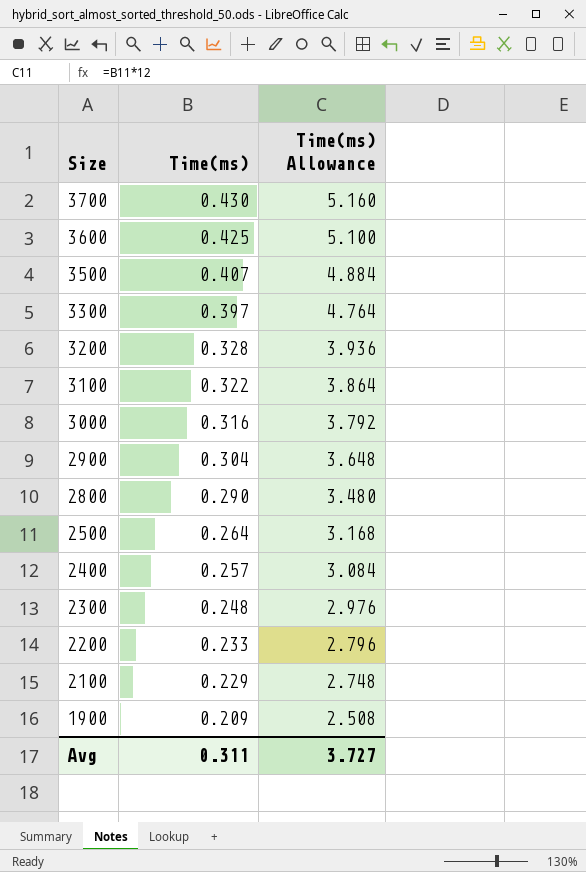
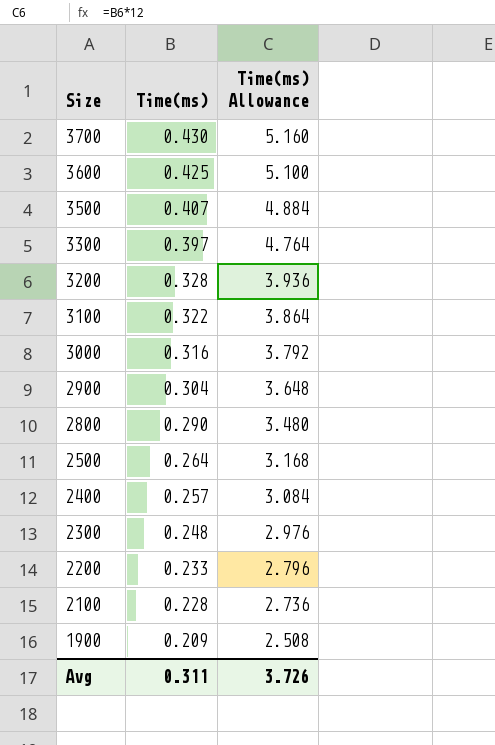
2100 | Time(ms): 0.229 -> 0.228
2100 | Time(ms) Allowance: 2.748 -> 2.736
Avg | Time(ms) Allowance: 3.727 -> 3.726

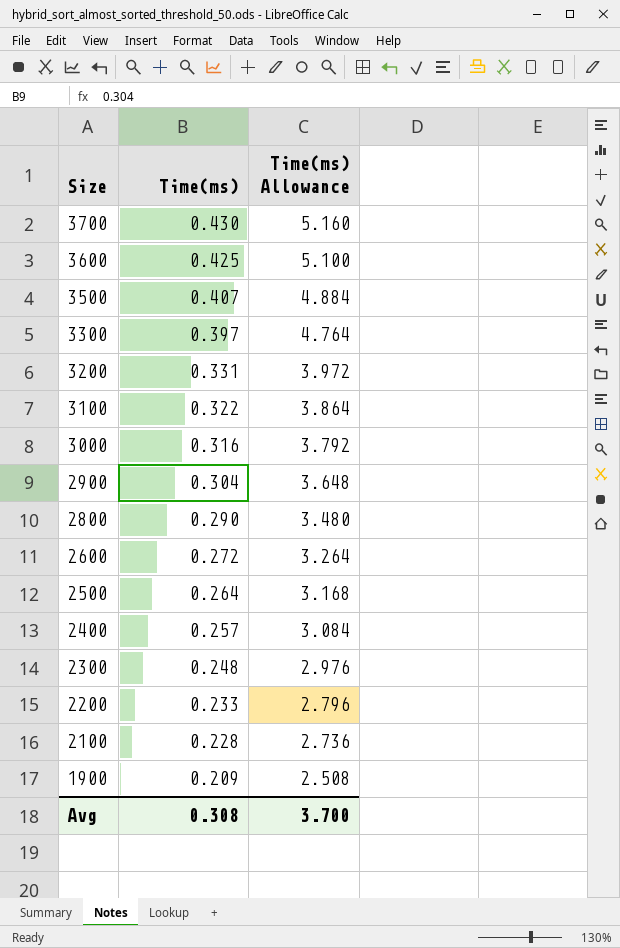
3200 | Time(ms): 0.328 -> 0.331
3200 | Time(ms) Allowance: 3.936 -> 3.972
row 2600: none -> 0.272 | 3.264
Avg | Time(ms): 0.311 -> 0.308
Avg | Time(ms) Allowance: 3.726 -> 3.700

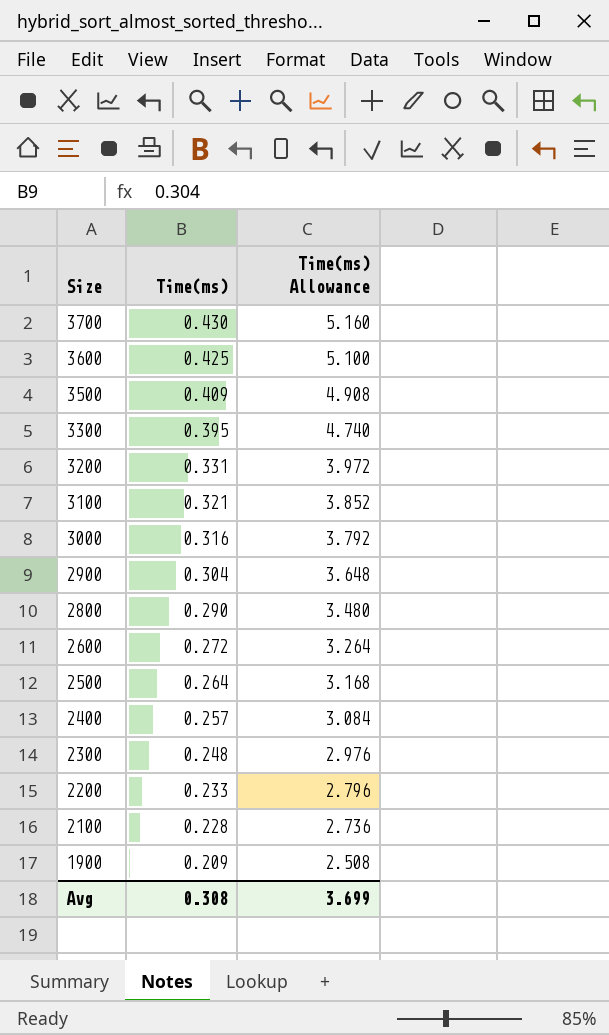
3500 | Time(ms): 0.407 -> 0.409
3500 | Time(ms) Allowance: 4.884 -> 4.908
3300 | Time(ms): 0.397 -> 0.395
3300 | Time(ms) Allowance: 4.764 -> 4.740
3100 | Time(ms): 0.322 -> 0.321
3100 | Time(ms) Allowance: 3.864 -> 3.852
Avg | Time(ms) Allowance: 3.700 -> 3.699

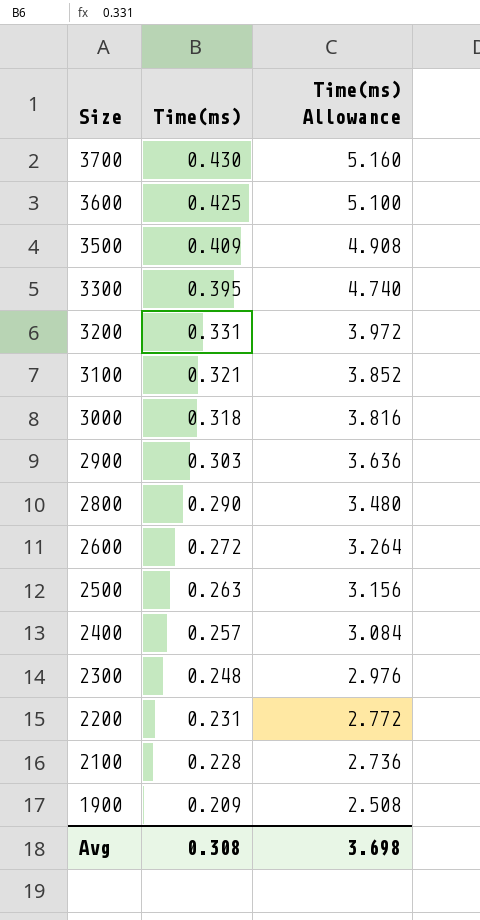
3000 | Time(ms): 0.316 -> 0.318
3000 | Time(ms) Allowance: 3.792 -> 3.816
2900 | Time(ms): 0.304 -> 0.303
2900 | Time(ms) Allowance: 3.648 -> 3.636
2500 | Time(ms): 0.264 -> 0.263
2500 | Time(ms) Allowance: 3.168 -> 3.156
2200 | Time(ms): 0.233 -> 0.231
2200 | Time(ms) Allowance: 2.796 -> 2.772
Avg | Time(ms) Allowance: 3.699 -> 3.698

